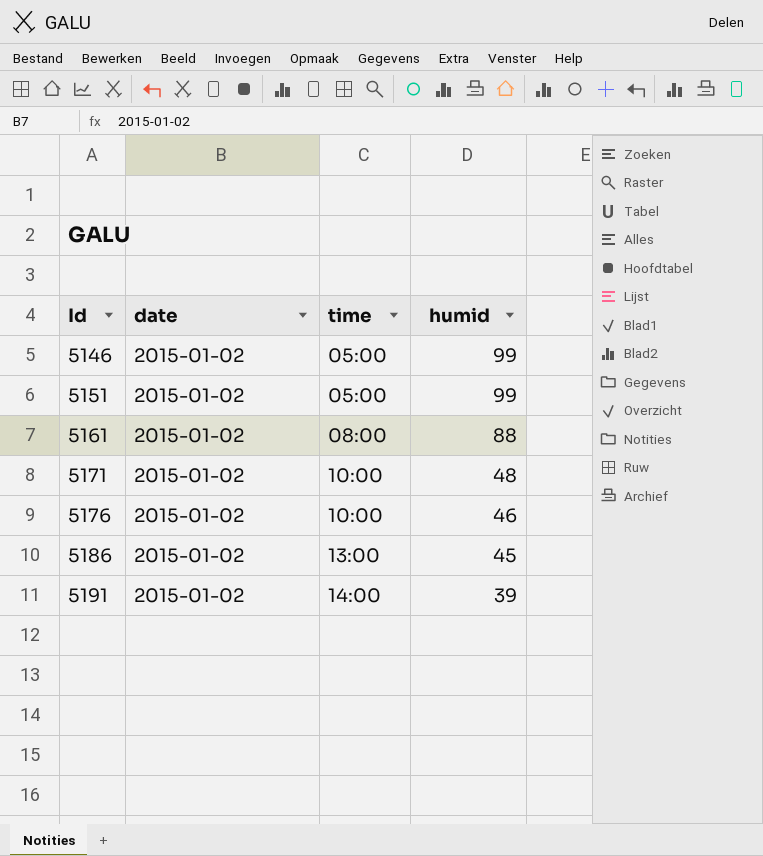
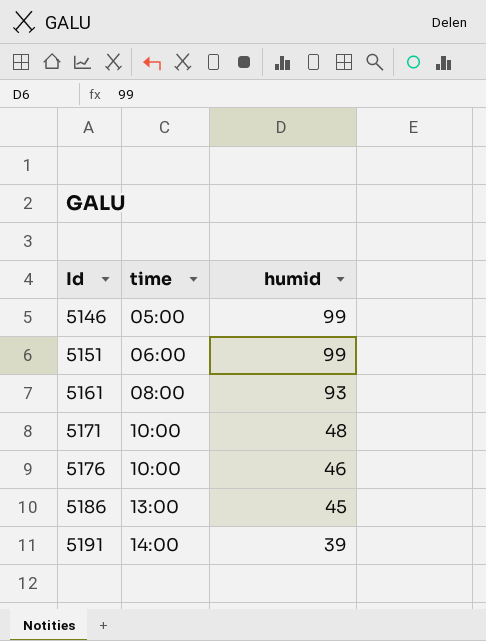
column date | position: 2 -> none
5151 | time: 05:00 -> 06:00
5161 | humid: 88 -> 93

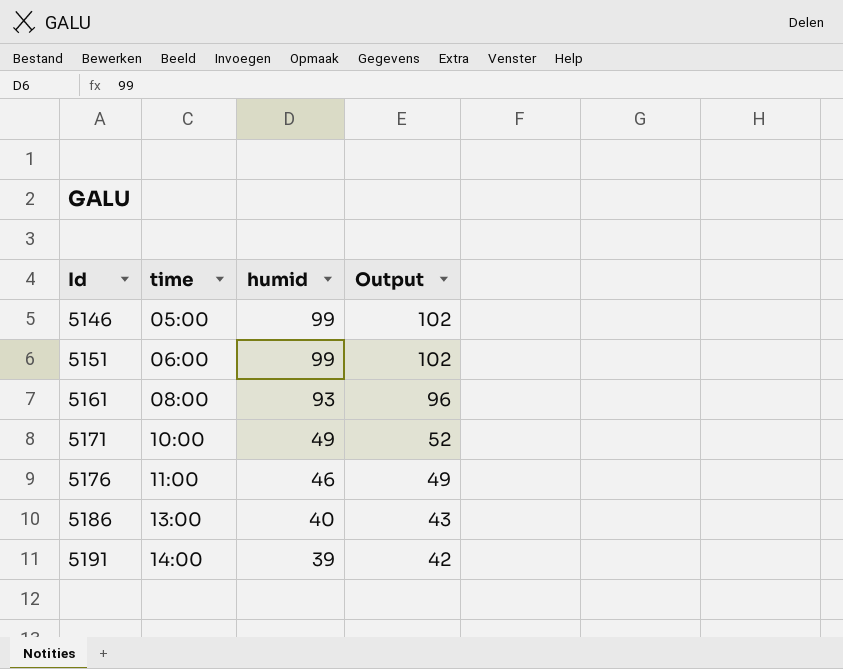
column Output | formula: none -> [humid] + 3
5171 | humid: 48 -> 49
5176 | time: 10:00 -> 11:00
5186 | humid: 45 -> 40

